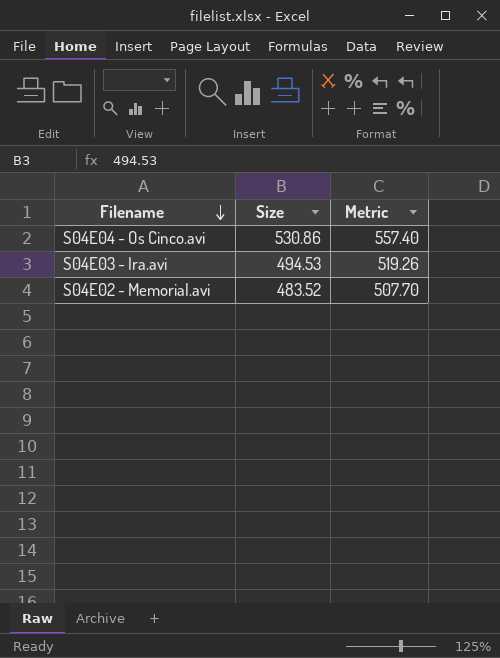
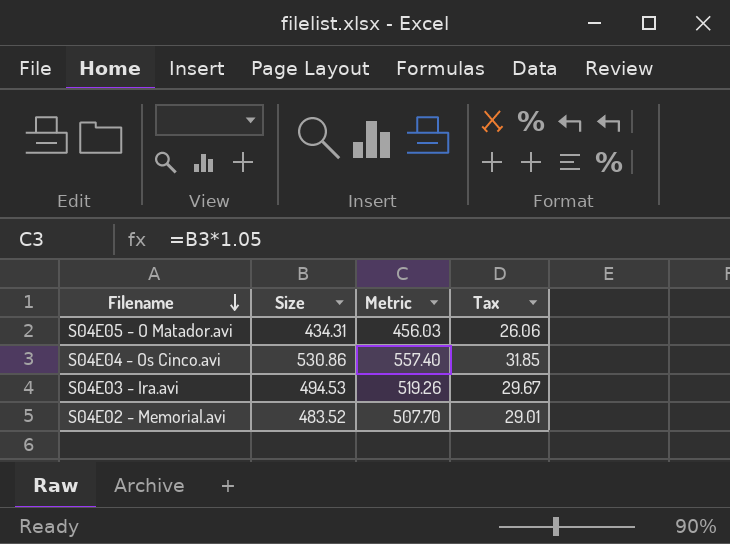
column Tax | formula: none -> [Size] * 0.06
row S04E05 - O Matador.avi: none -> 434.31 | 456.03 | 26.06

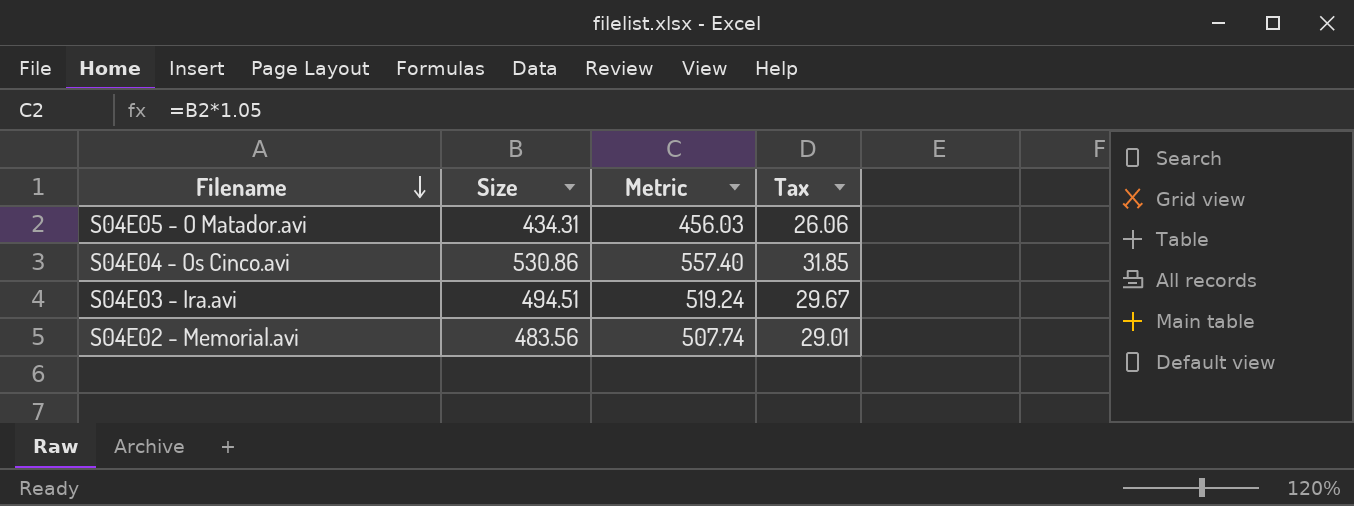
S04E03 - Ira.avi | Size: 494.53 -> 494.51
S04E03 - Ira.avi | Metric: 519.26 -> 519.24
S04E02 - Memorial.avi | Size: 483.52 -> 483.56
S04E02 - Memorial.avi | Metric: 507.70 -> 507.74

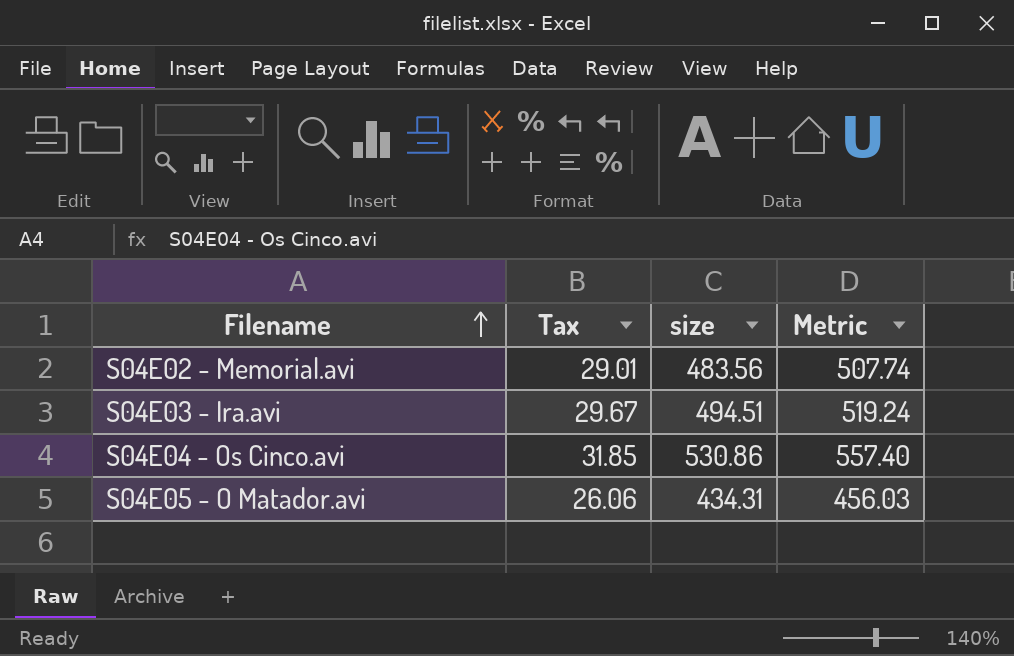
row order: Filename descending -> Filename ascending
column Tax | position: 4 -> 2
column name: Size -> size

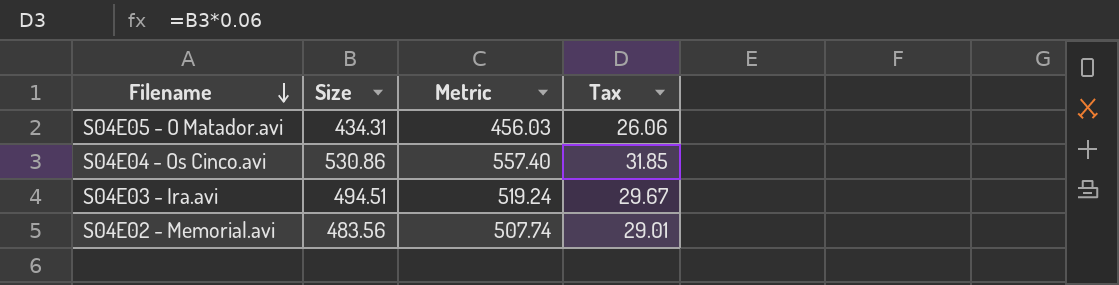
row order: Filename ascending -> Filename descending
column name: size -> Size
column Tax | position: 2 -> 4

